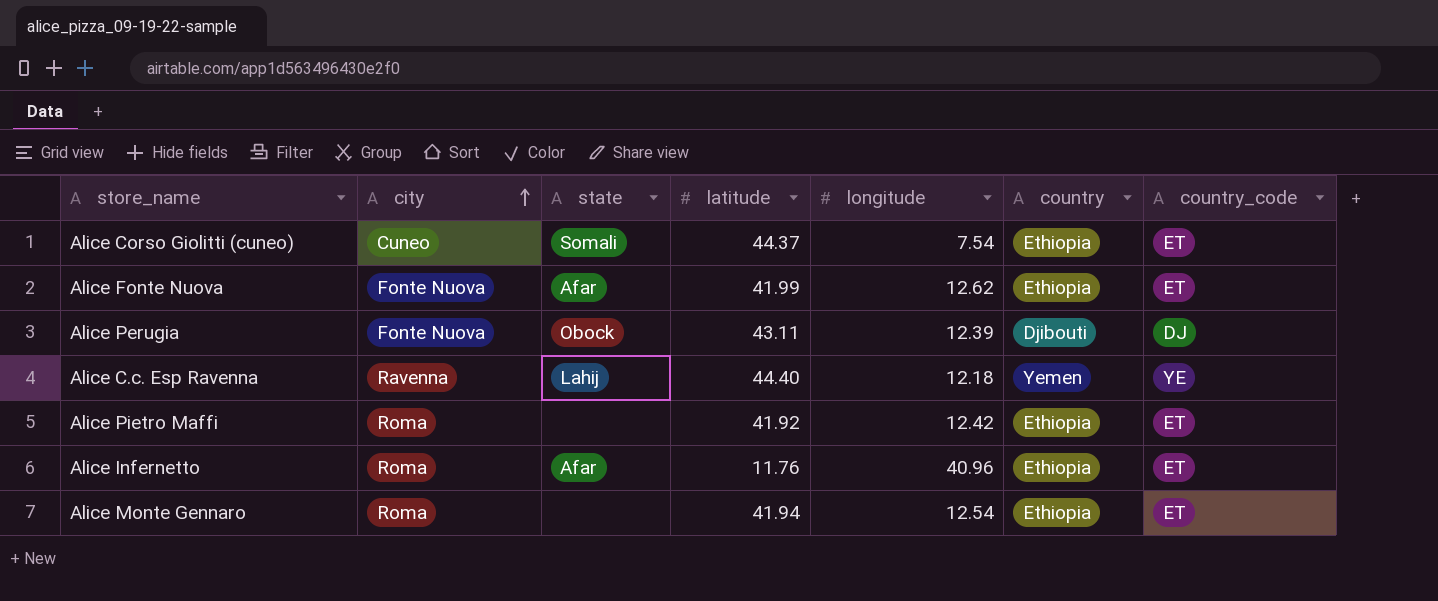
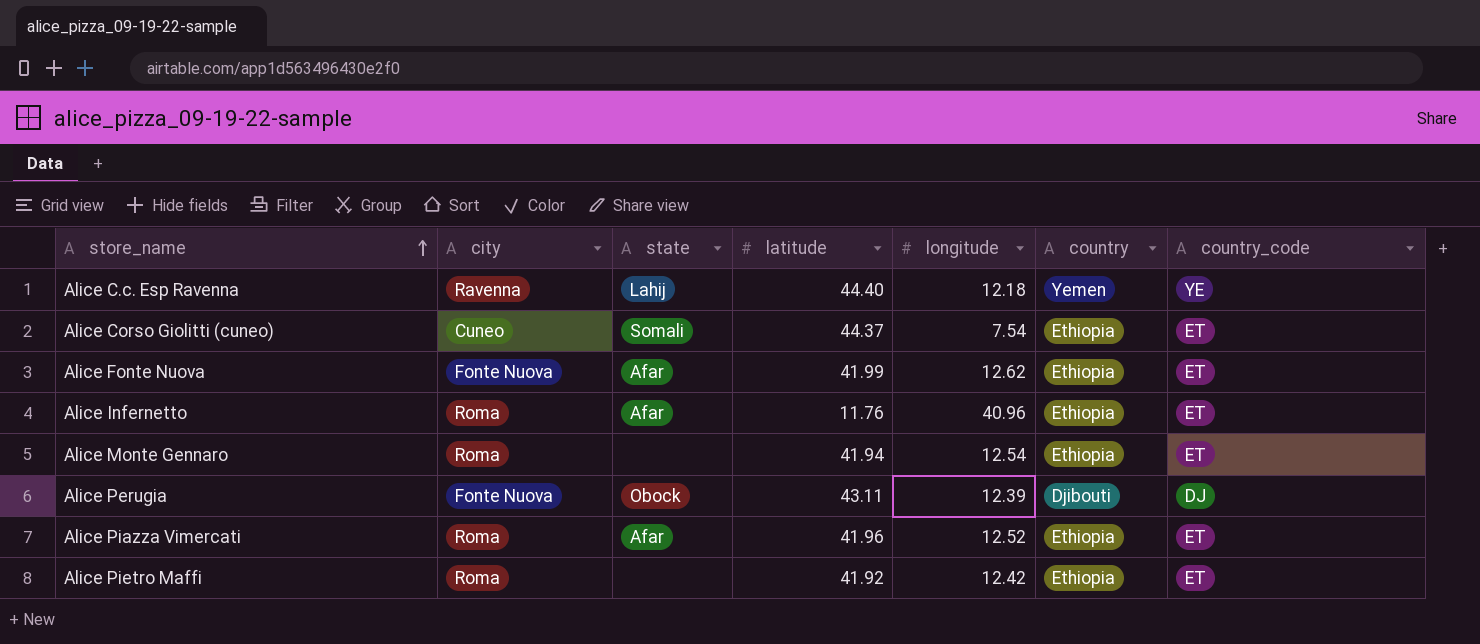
row order: city ascending -> store_name ascending
row Alice Piazza Vimercati: none -> Roma | Afar | 41.96 | 12.52 | Ethiopia | ET

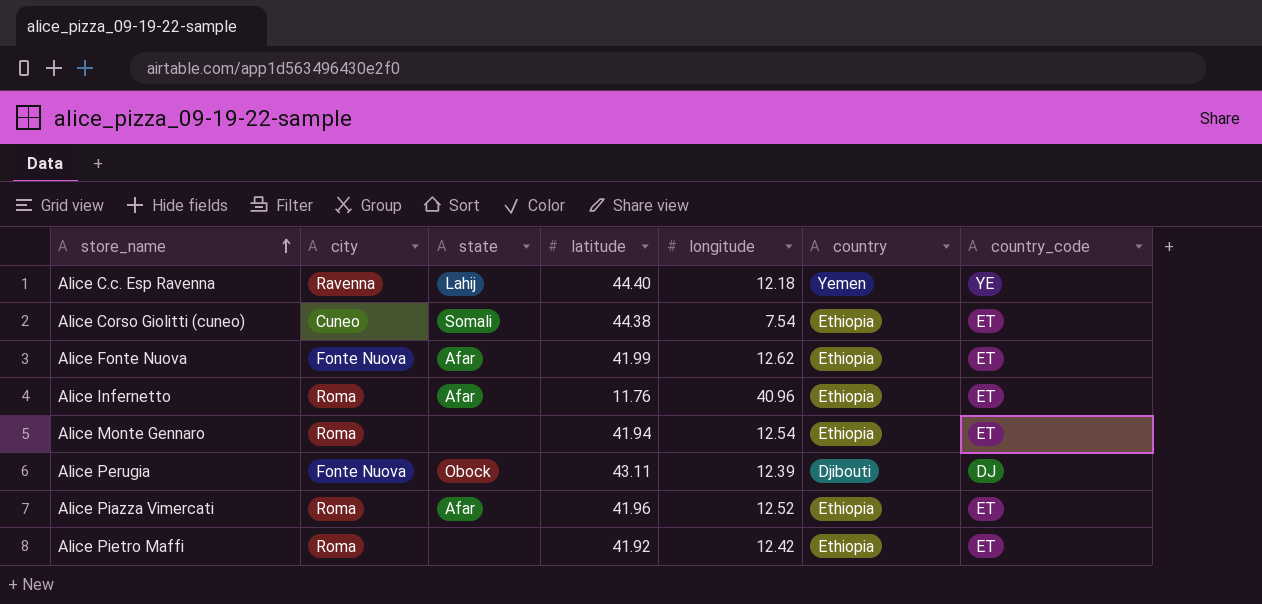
Alice Corso Giolitti (cuneo) | latitude: 44.37 -> 44.38

